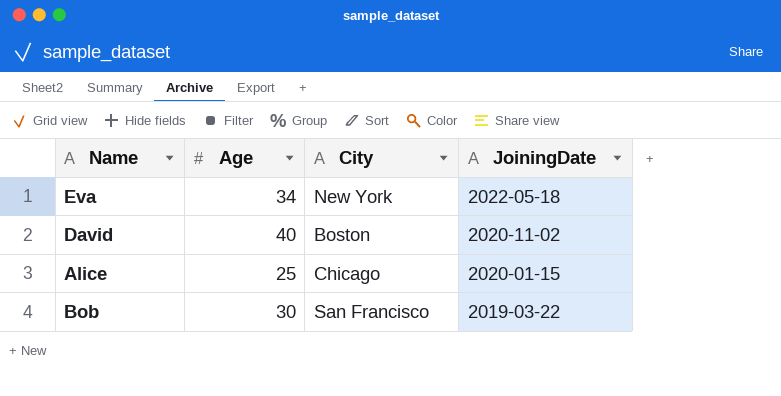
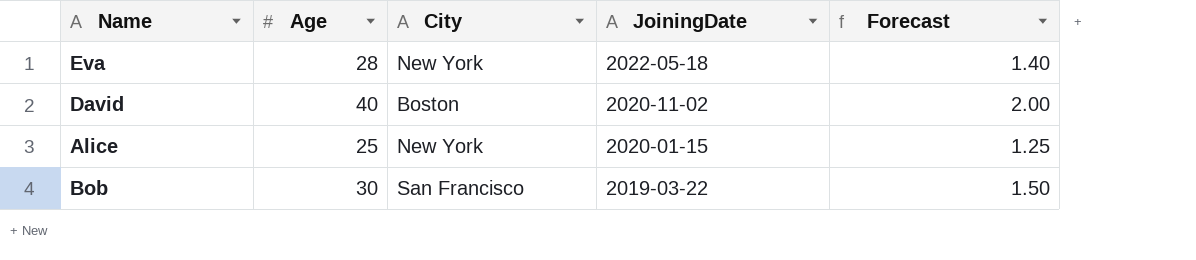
column Forecast | formula: none -> [Age] * 0.05
Eva | Age: 34 -> 28
Alice | City: Chicago -> New York

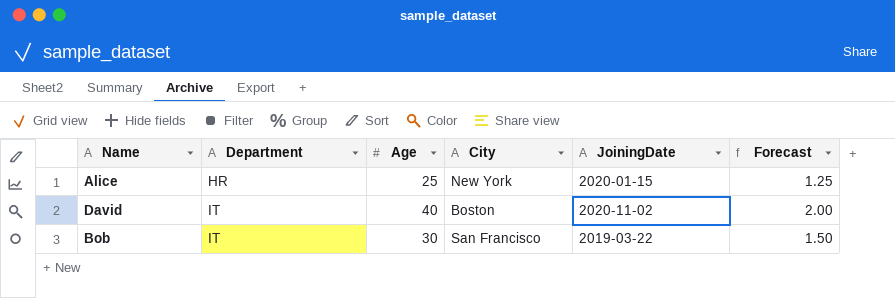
row order: JoiningDate descending -> Department ascending
column Department | position: none -> 2
row Eva: 28 | New York | 2022-05-18 | 1.40 -> none

